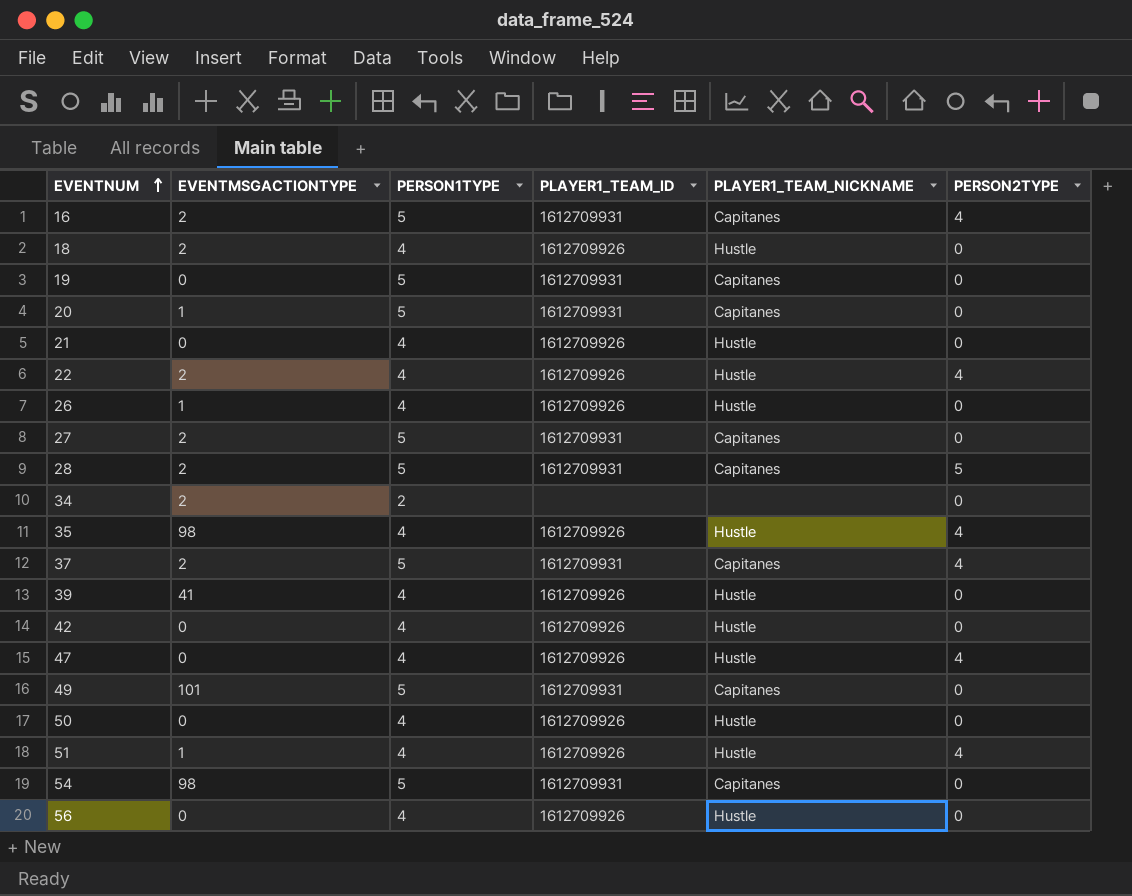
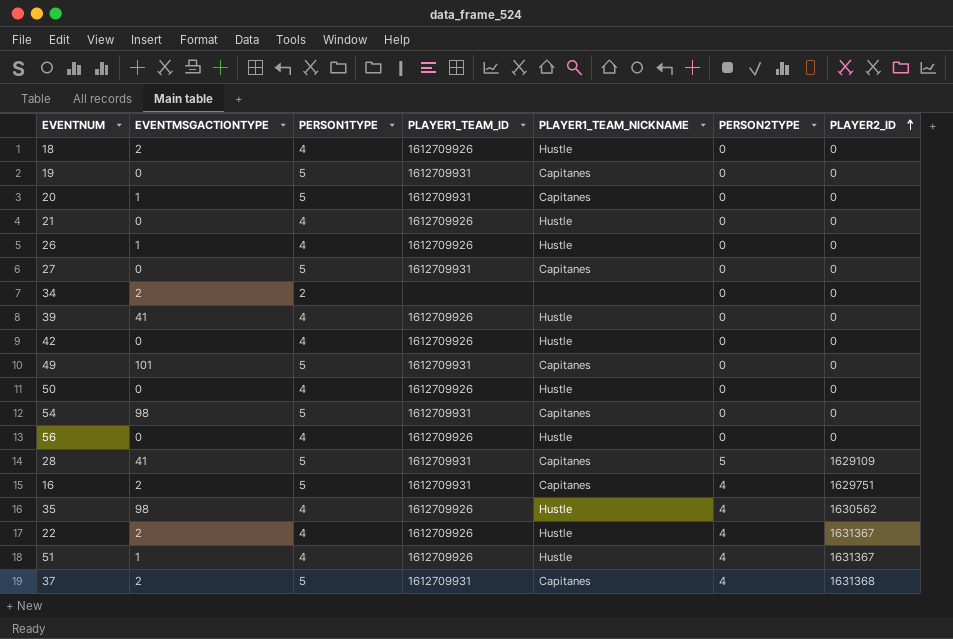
row order: EVENTNUM ascending -> PLAYER2_ID ascending
column PLAYER2_ID | position: none -> 7
row 47: 0 | 4 | 1612709926 | Hustle | 4 -> none
27 | EVENTMSGACTIONTYPE: 2 -> 0
28 | EVENTMSGACTIONTYPE: 2 -> 41

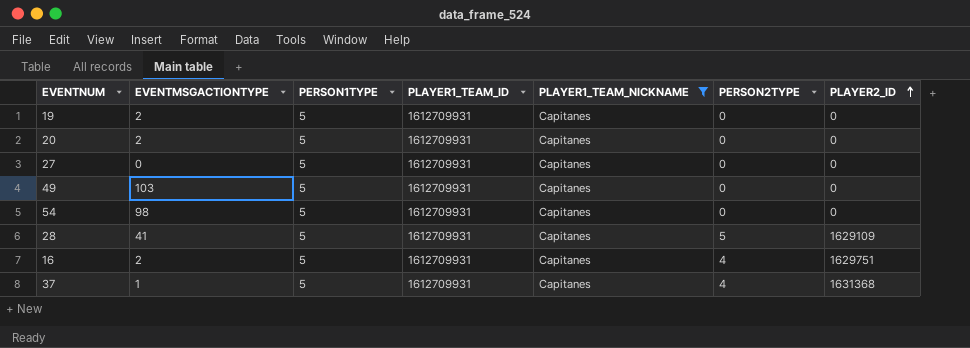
filter: none -> PLAYER1_TEAM_NICKNAME = Capitanes
19 | EVENTMSGACTIONTYPE: 0 -> 2
20 | EVENTMSGACTIONTYPE: 1 -> 2
49 | EVENTMSGACTIONTYPE: 101 -> 103
37 | EVENTMSGACTIONTYPE: 2 -> 1

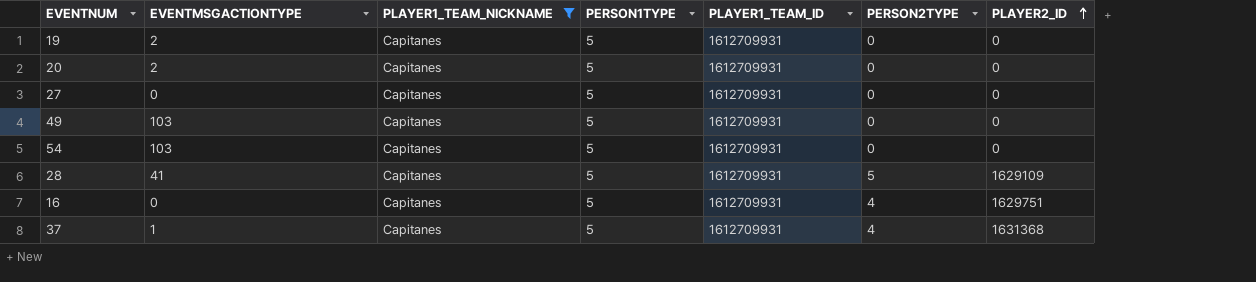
column PLAYER1_TEAM_NICKNAME | position: 5 -> 3
54 | EVENTMSGACTIONTYPE: 98 -> 103
16 | EVENTMSGACTIONTYPE: 2 -> 0

